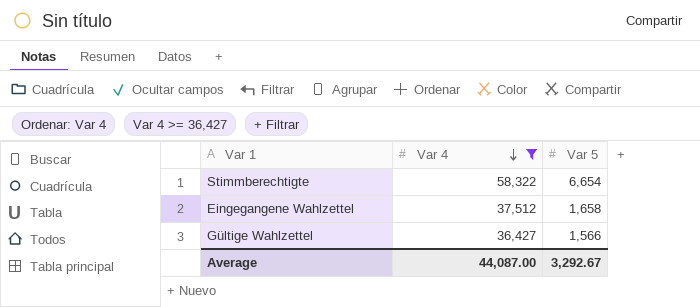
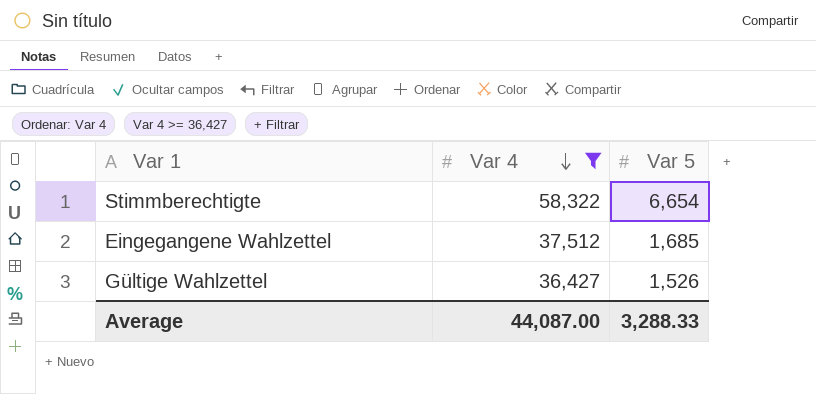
Eingegangene Wahlzettel | Var 5: 1,658 -> 1,685
Gültige Wahlzettel | Var 5: 1,566 -> 1,526
Average | Var 5: 3,292.67 -> 3,288.33

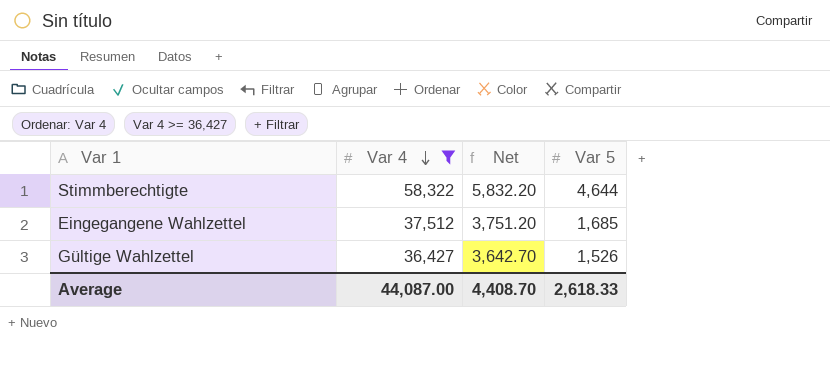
column Net | formula: none -> [Var 4] * 0.1
Stimmberechtigte | Var 5: 6,654 -> 4,644
Average | Var 5: 3,288.33 -> 2,618.33

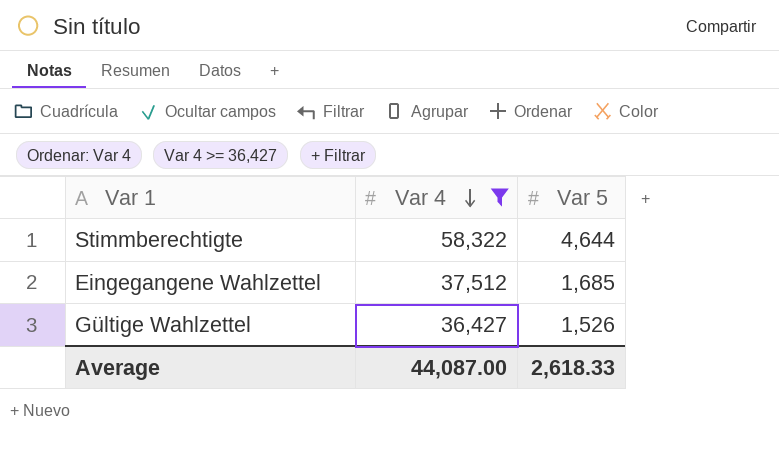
column Net | formula: [Var 4] * 0.1 -> none

